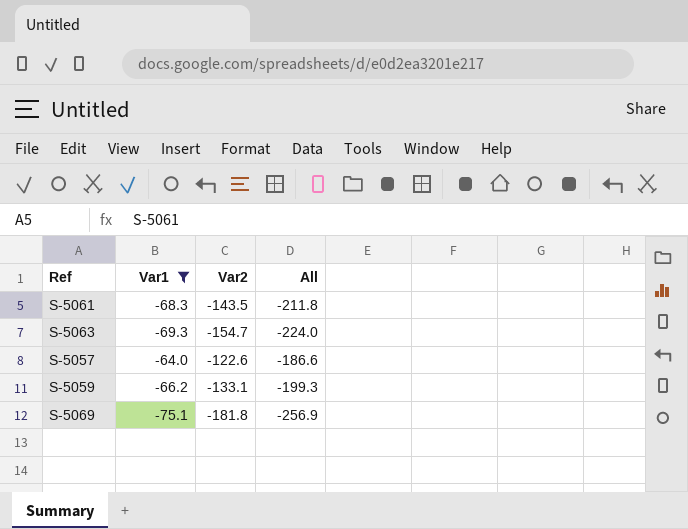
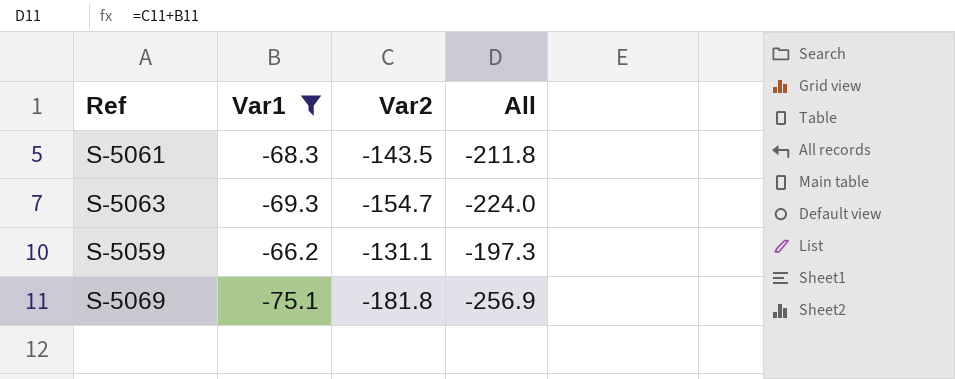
row S-5057: -64.0 | -122.6 | -186.6 -> none
S-5059 | Var2: -133.1 -> -131.1
S-5059 | All: -199.3 -> -197.3

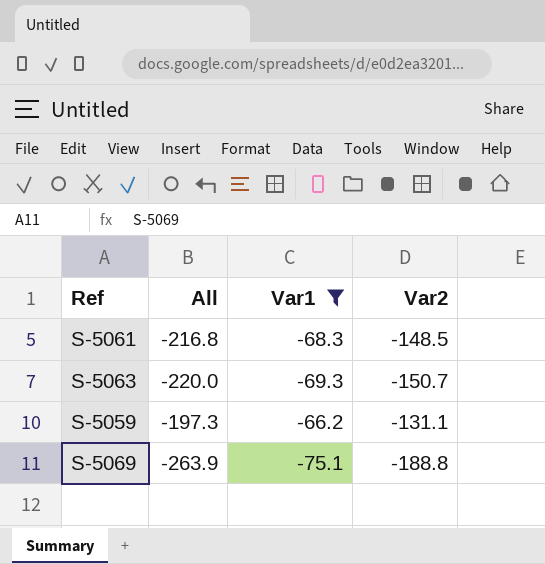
column All | position: 4 -> 2
S-5061 | All: -211.8 -> -216.8
S-5061 | Var2: -143.5 -> -148.5
S-5063 | All: -224.0 -> -220.0
S-5063 | Var2: -154.7 -> -150.7
S-5069 | All: -256.9 -> -263.9
S-5069 | Var2: -181.8 -> -188.8

